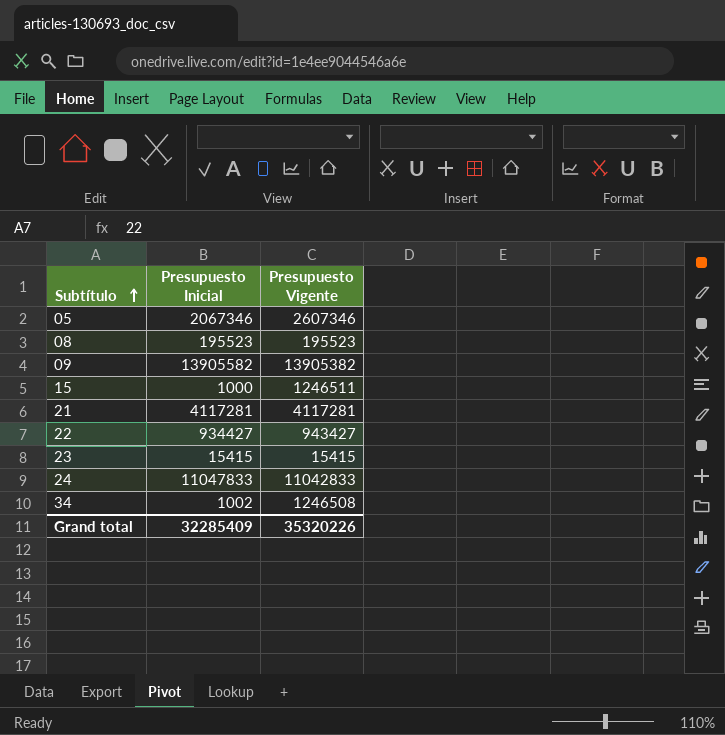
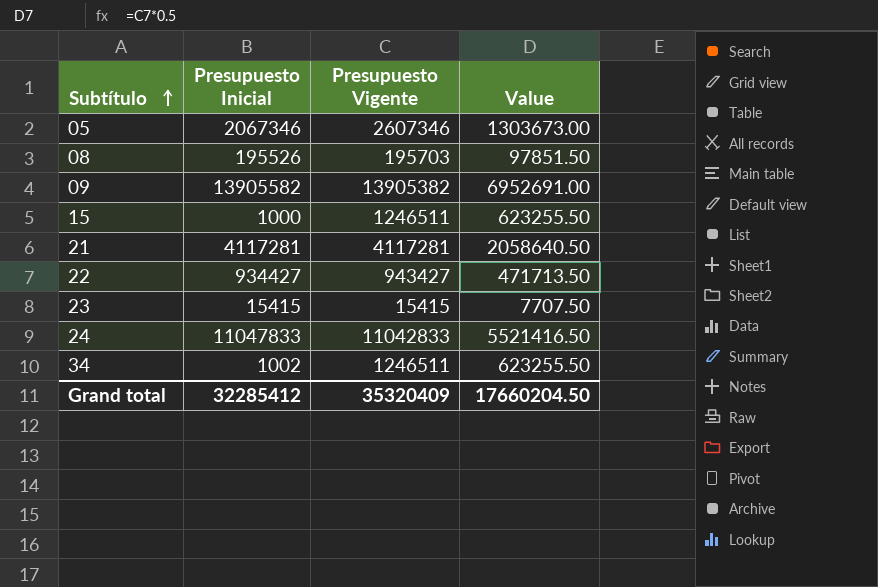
column Value | formula: none -> [Presupuesto Vigente] * 0.5
08 | Presupuesto Inicial: 195523 -> 195526
08 | Presupuesto Vigente: 195523 -> 195703
34 | Presupuesto Vigente: 1246508 -> 1246511
Grand total | Presupuesto Inicial: 32285409 -> 32285412
Grand total | Presupuesto Vigente: 35320226 -> 35320409

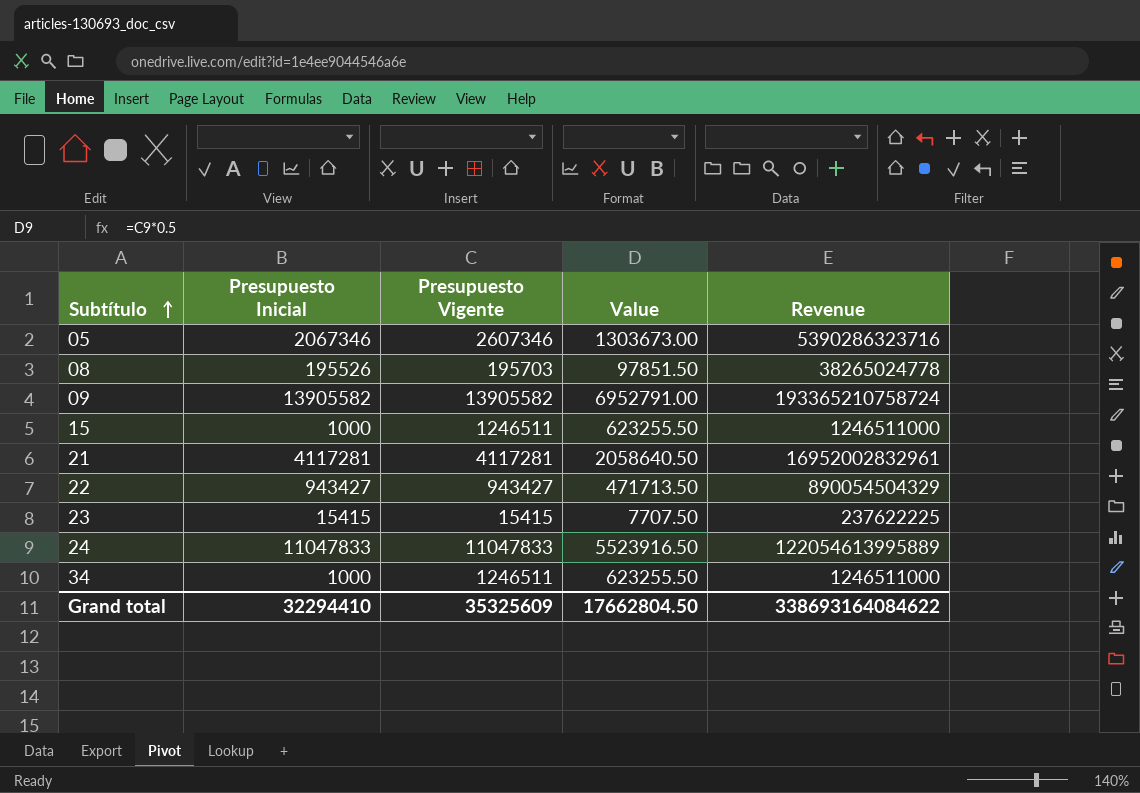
column Revenue | formula: none -> [Presupuesto Inicial] * [Presupuesto Vigente]
09 | Presupuesto Vigente: 13905382 -> 13905582
09 | Value: 6952691.00 -> 6952791.00
22 | Presupuesto Inicial: 934427 -> 943427
24 | Presupuesto Vigente: 11042833 -> 11047833
24 | Value: 5521416.50 -> 5523916.50
34 | Presupuesto Inicial: 1002 -> 1000
Grand total | Presupuesto Inicial: 32285412 -> 32294410
Grand total | Presupuesto Vigente: 35320409 -> 35325609
Grand total | Value: 17660204.50 -> 17662804.50

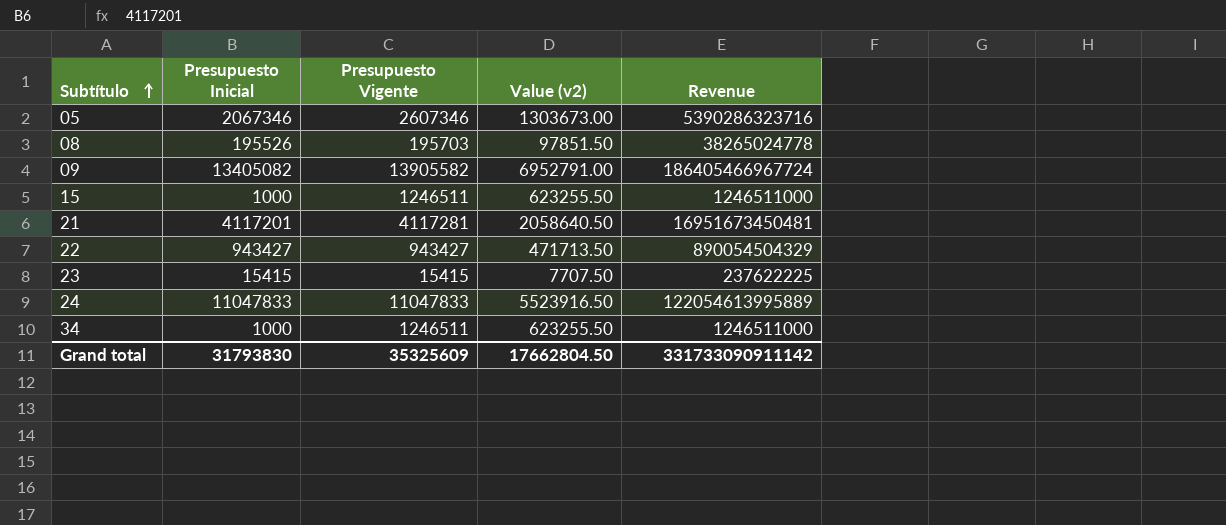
column name: Value -> Value (v2)
09 | Presupuesto Inicial: 13905582 -> 13405082
09 | Revenue: 193365210758724 -> 186405466967724
21 | Presupuesto Inicial: 4117281 -> 4117201
21 | Revenue: 16952002832961 -> 16951673450481
Grand total | Presupuesto Inicial: 32294410 -> 31793830
Grand total | Revenue: 338693164084622 -> 331733090911142

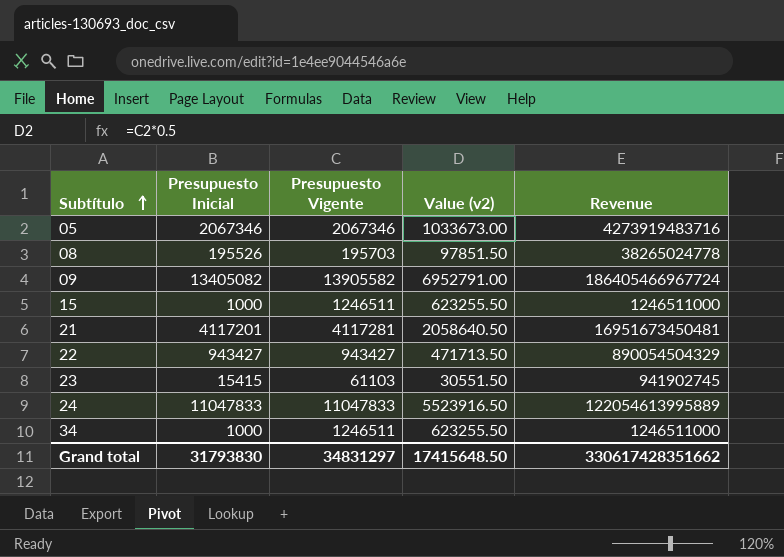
05 | Presupuesto Vigente: 2607346 -> 2067346
05 | Value (v2): 1303673.00 -> 1033673.00
05 | Revenue: 5390286323716 -> 4273919483716
23 | Presupuesto Vigente: 15415 -> 61103
23 | Value (v2): 7707.50 -> 30551.50
23 | Revenue: 237622225 -> 941902745
Grand total | Presupuesto Vigente: 35325609 -> 34831297
Grand total | Value (v2): 17662804.50 -> 17415648.50
Grand total | Revenue: 331733090911142 -> 330617428351662

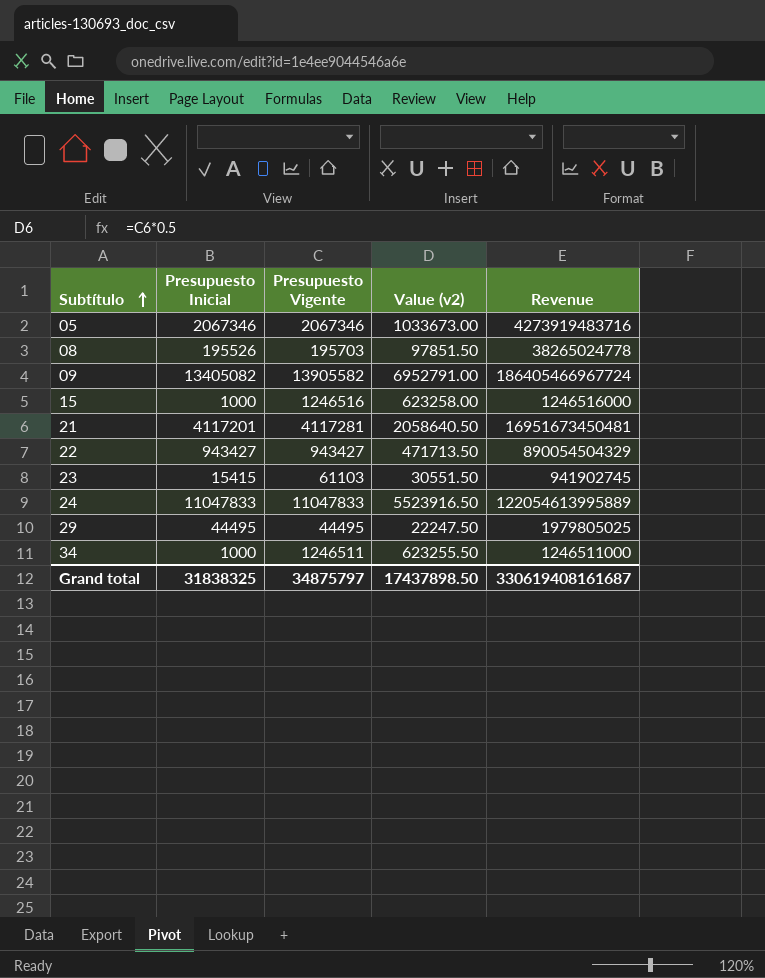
15 | Presupuesto Vigente: 1246511 -> 1246516
15 | Value (v2): 623255.50 -> 623258.00
15 | Revenue: 1246511000 -> 1246516000
row 29: none -> 44495 | 44495 | 22247.50 | 1979805025
Grand total | Presupuesto Inicial: 31793830 -> 31838325
Grand total | Presupuesto Vigente: 34831297 -> 34875797
Grand total | Value (v2): 17415648.50 -> 17437898.50
Grand total | Revenue: 330617428351662 -> 330619408161687

